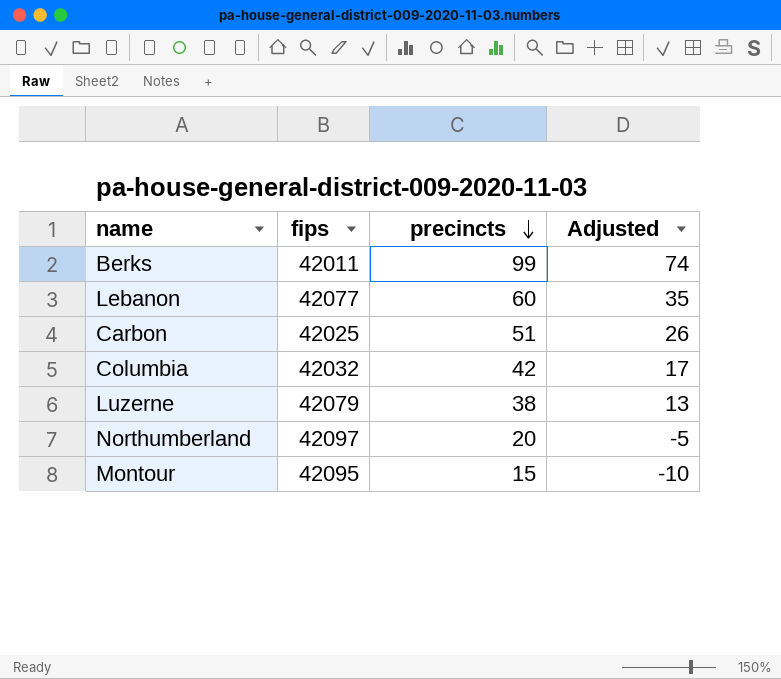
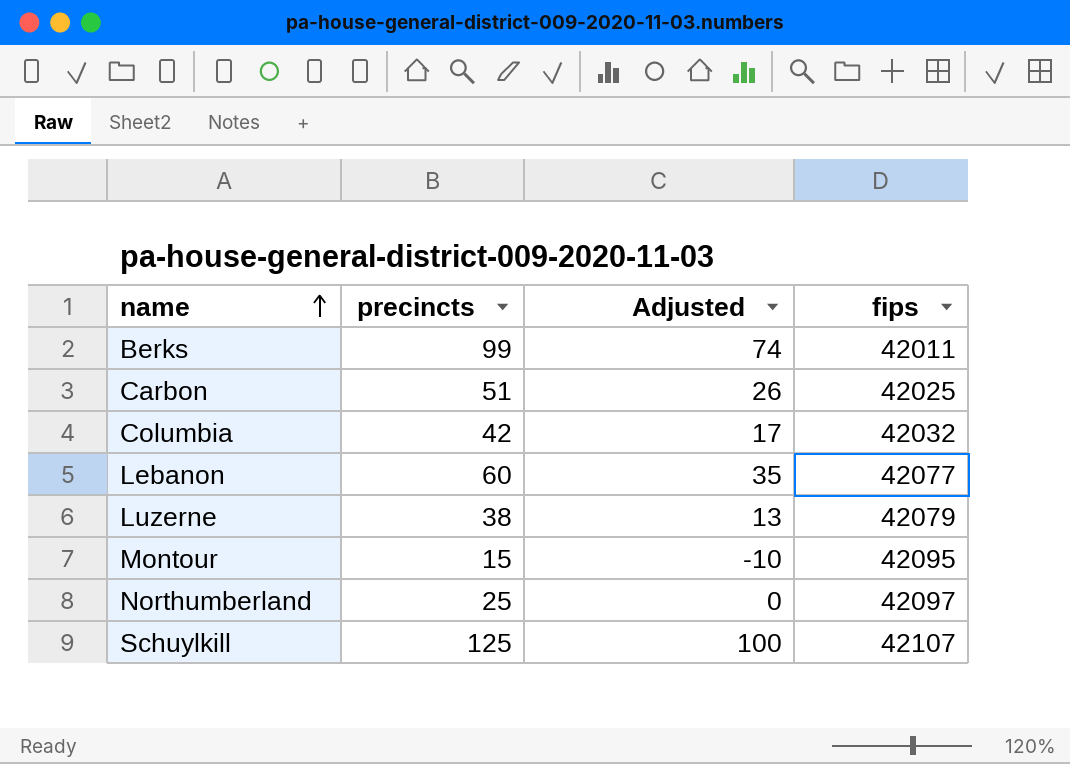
row order: precincts descending -> name ascending
column fips | position: 2 -> 4
Northumberland | precincts: 20 -> 25
Northumberland | Adjusted: -5 -> 0
row Schuylkill: none -> 125 | 100 | 42107

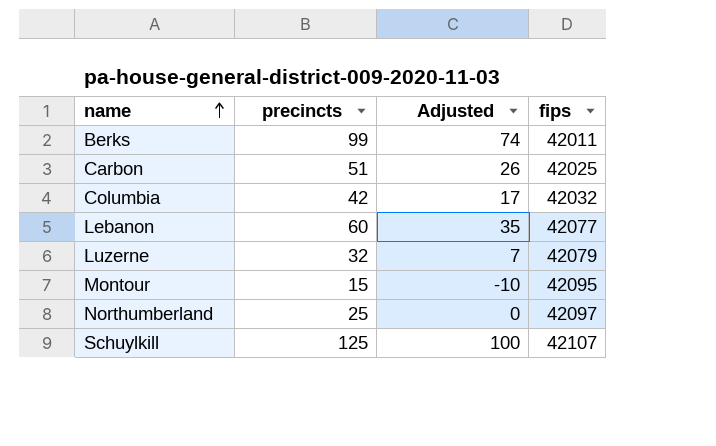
Luzerne | precincts: 38 -> 32
Luzerne | Adjusted: 13 -> 7

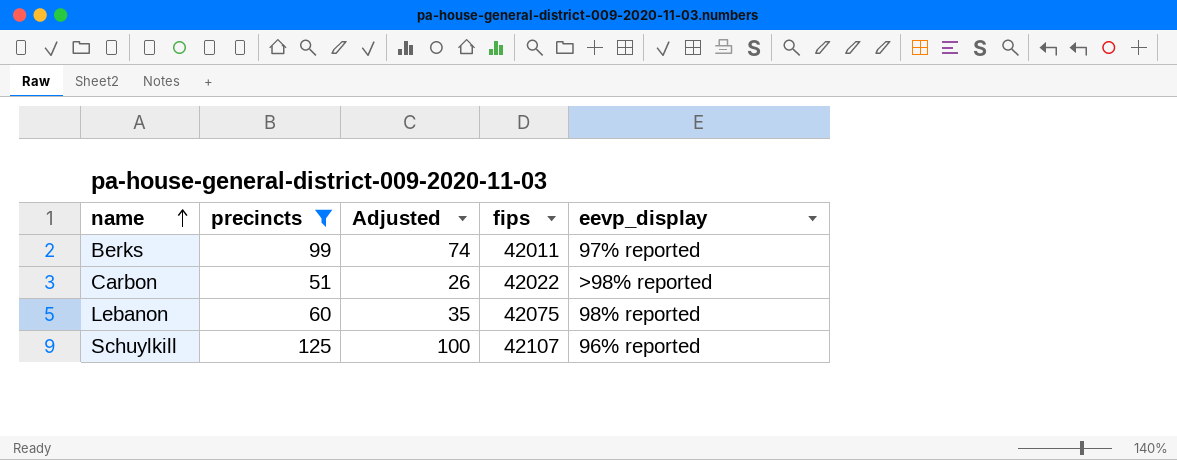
filter: none -> precincts >= 51
column eevp_display | position: none -> 5
Carbon | fips: 42025 -> 42022
Lebanon | fips: 42077 -> 42075

